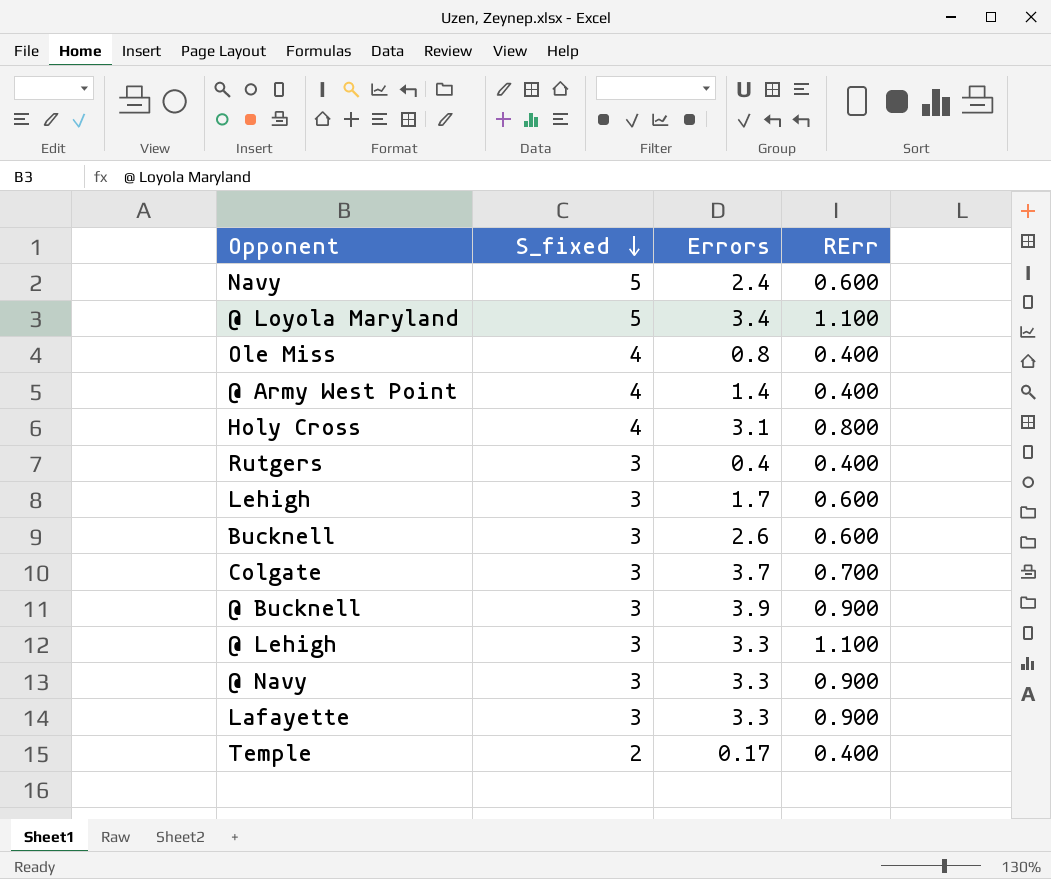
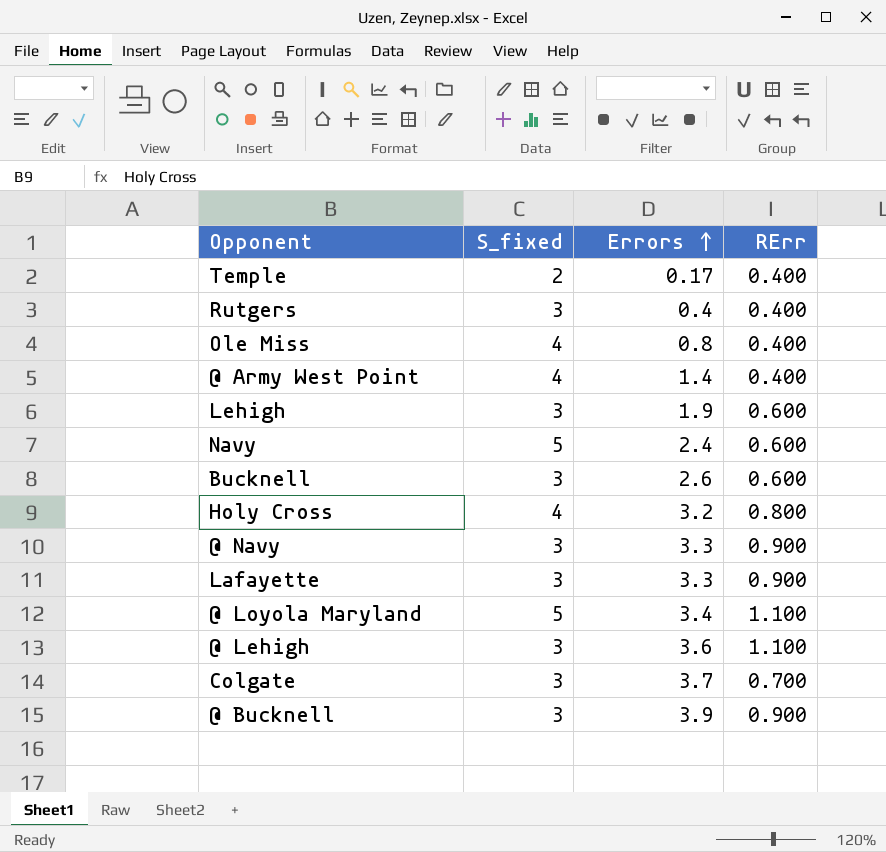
row order: S_fixed descending -> Errors ascending
Lehigh | Errors: 1.7 -> 1.9
Holy Cross | Errors: 3.1 -> 3.2
@ Lehigh | Errors: 3.3 -> 3.6

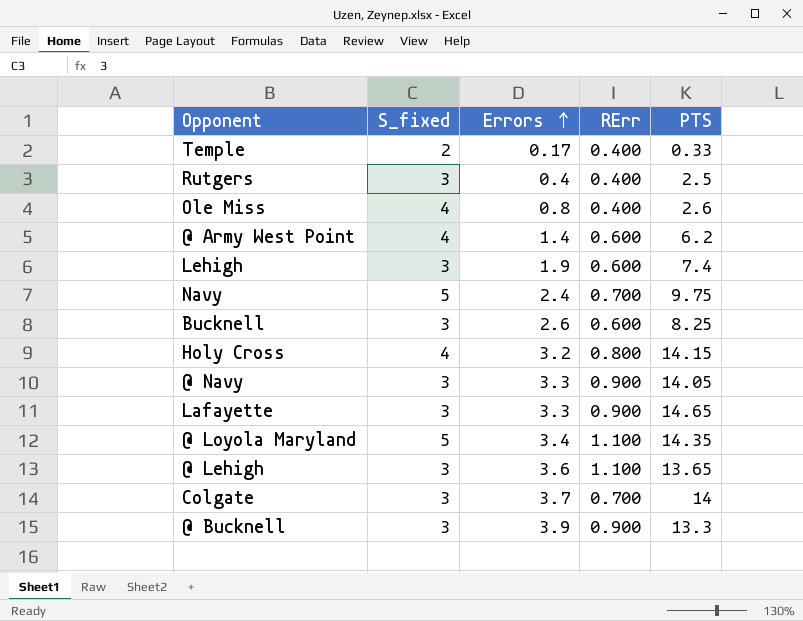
column PTS | position: none -> 5
@ Army West Point | RErr: 0.400 -> 0.600
Navy | RErr: 0.600 -> 0.700

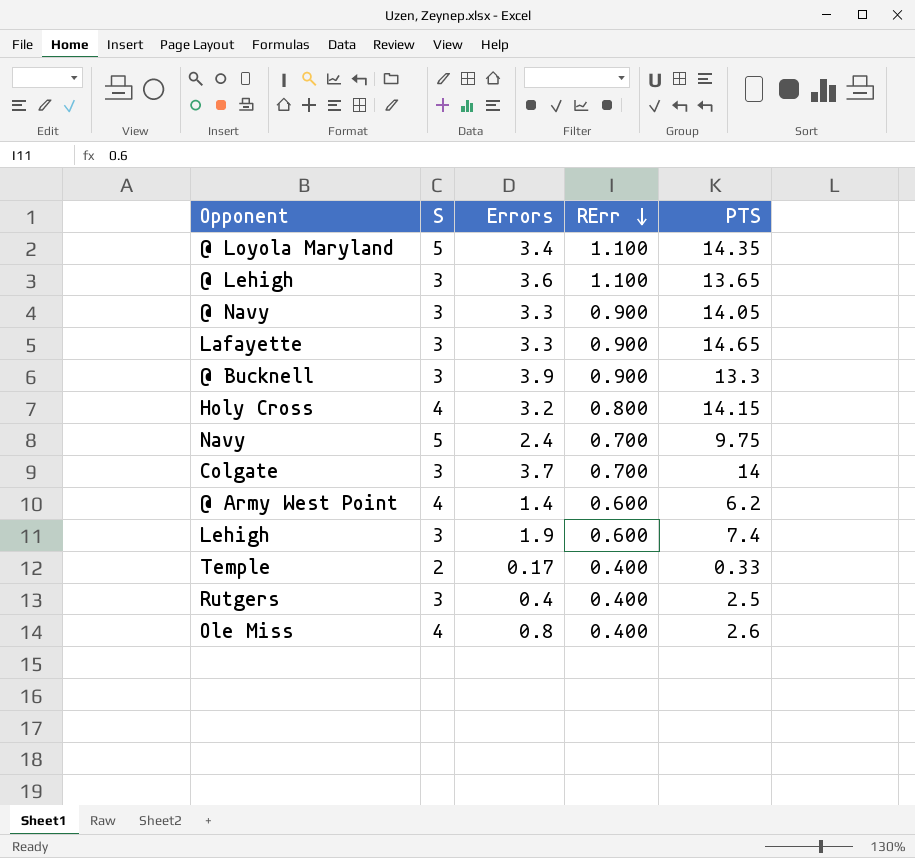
row order: Errors ascending -> RErr descending
column name: S_fixed -> S
row Bucknell: 3 | 2.6 | 0.600 | 8.25 -> none

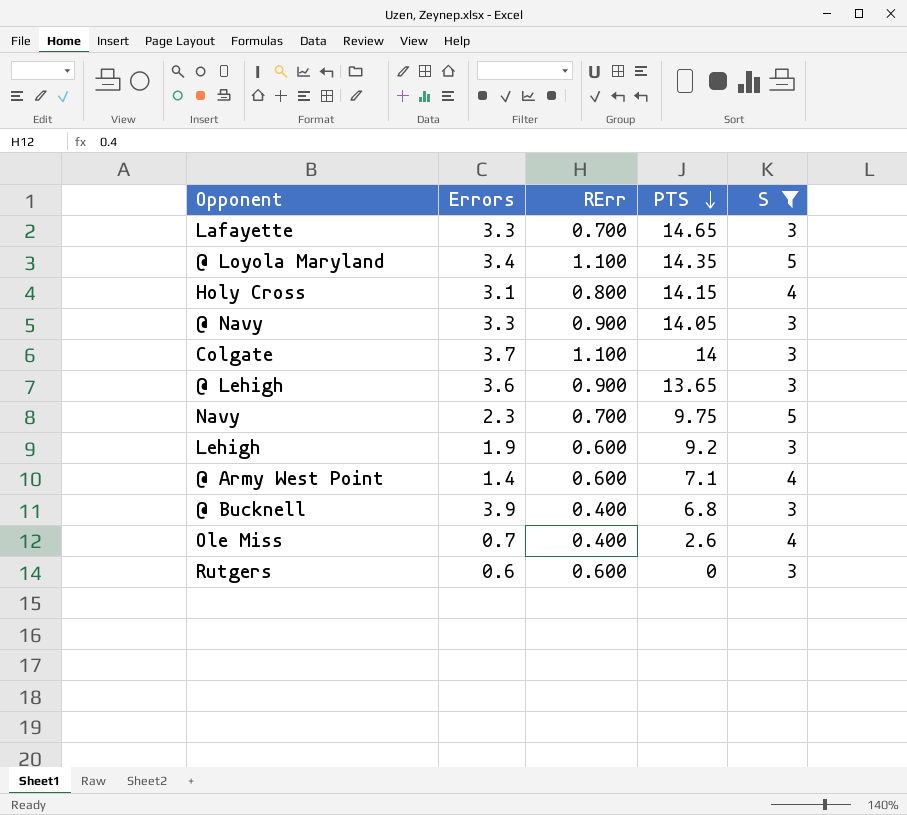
filter: none -> S != 2
row order: RErr descending -> PTS descending
column S | position: 2 -> 5
Lafayette | RErr: 0.900 -> 0.700
Holy Cross | Errors: 3.2 -> 3.1
Colgate | RErr: 0.700 -> 1.100
@ Lehigh | RErr: 1.100 -> 0.900
Navy | Errors: 2.4 -> 2.3
Lehigh | PTS: 7.4 -> 9.2
@ Army West Point | PTS: 6.2 -> 7.1
@ Bucknell | RErr: 0.900 -> 0.400
@ Bucknell | PTS: 13.3 -> 6.8
Ole Miss | Errors: 0.8 -> 0.7
Rutgers | Errors: 0.4 -> 0.6
Rutgers | RErr: 0.400 -> 0.600
Rutgers | PTS: 2.5 -> 0

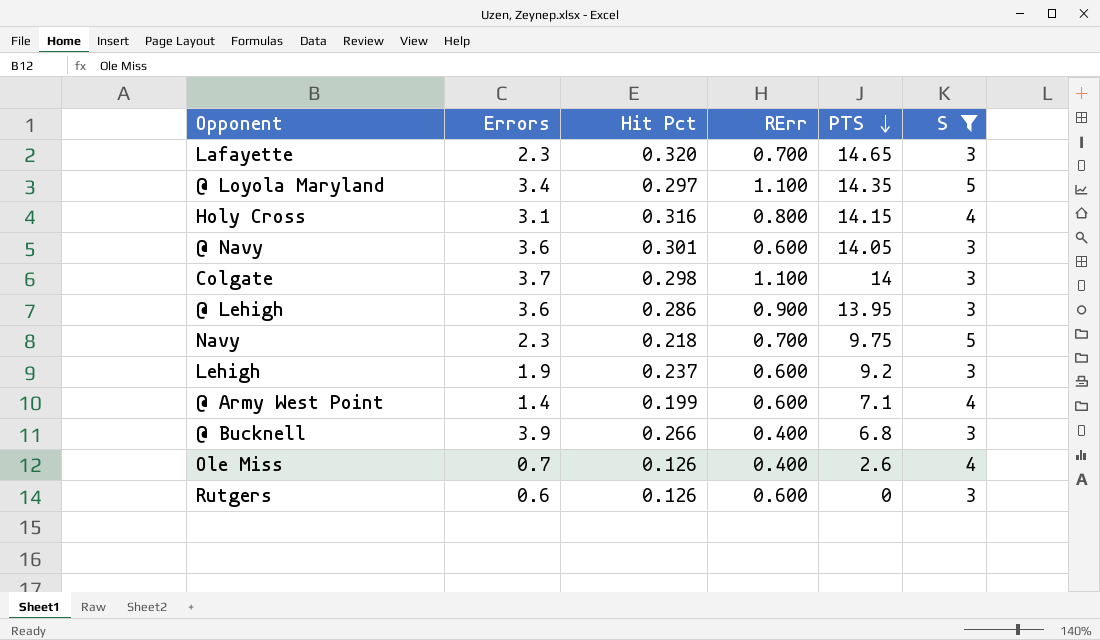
column Hit Pct | position: none -> 3
Lafayette | Errors: 3.3 -> 2.3
@ Navy | Errors: 3.3 -> 3.6
@ Navy | RErr: 0.900 -> 0.600
@ Lehigh | PTS: 13.65 -> 13.95

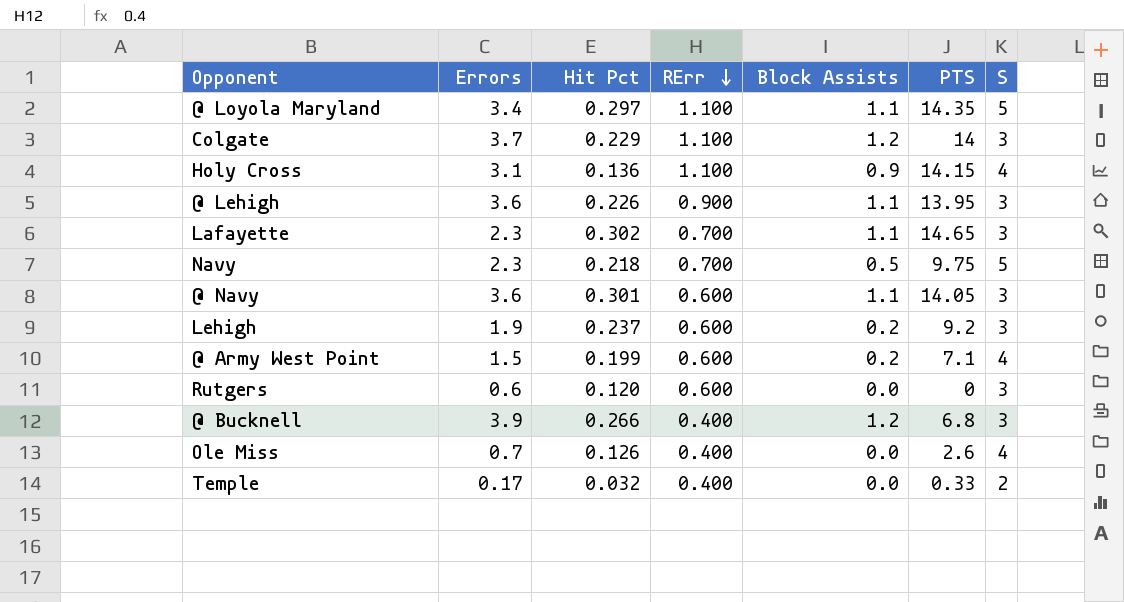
filter: S != 2 -> none
row order: PTS descending -> RErr descending
column Block Assists | position: none -> 5
Colgate | Hit Pct: 0.298 -> 0.229
Holy Cross | Hit Pct: 0.316 -> 0.136
Holy Cross | RErr: 0.800 -> 1.100
@ Lehigh | Hit Pct: 0.286 -> 0.226
Lafayette | Hit Pct: 0.320 -> 0.302
@ Army West Point | Errors: 1.4 -> 1.5
Rutgers | Hit Pct: 0.126 -> 0.120

